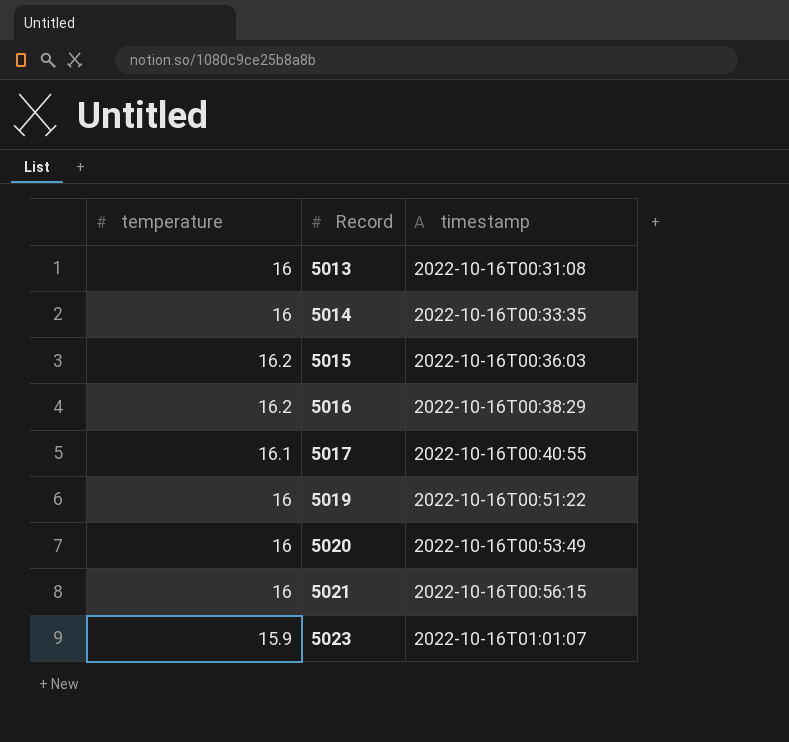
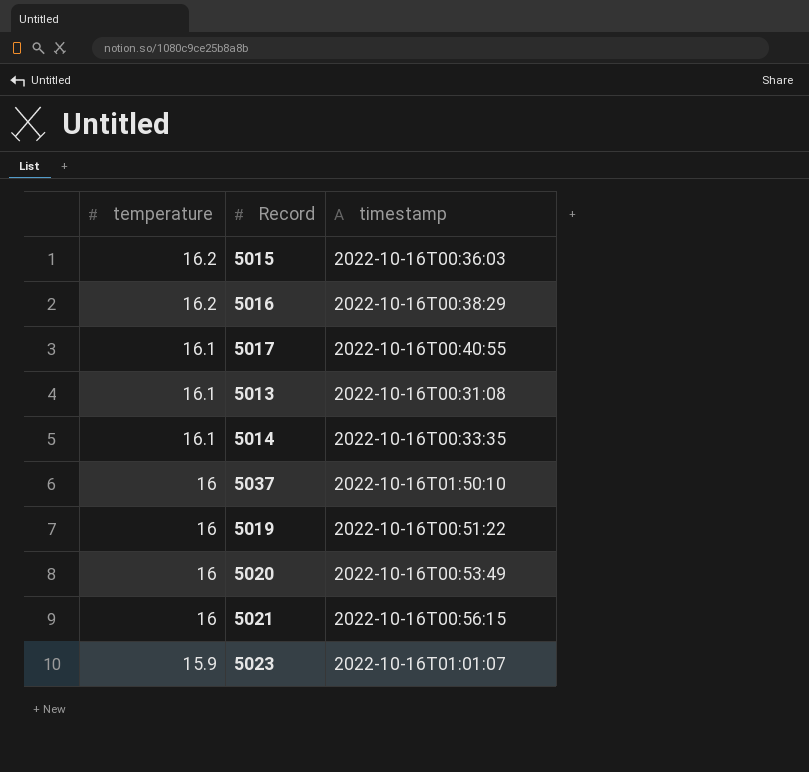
row order: Record ascending -> temperature descending
5013 | temperature: 16 -> 16.1
5014 | temperature: 16 -> 16.1
row 5037: none -> 16 | 2022-10-16T01:50:10

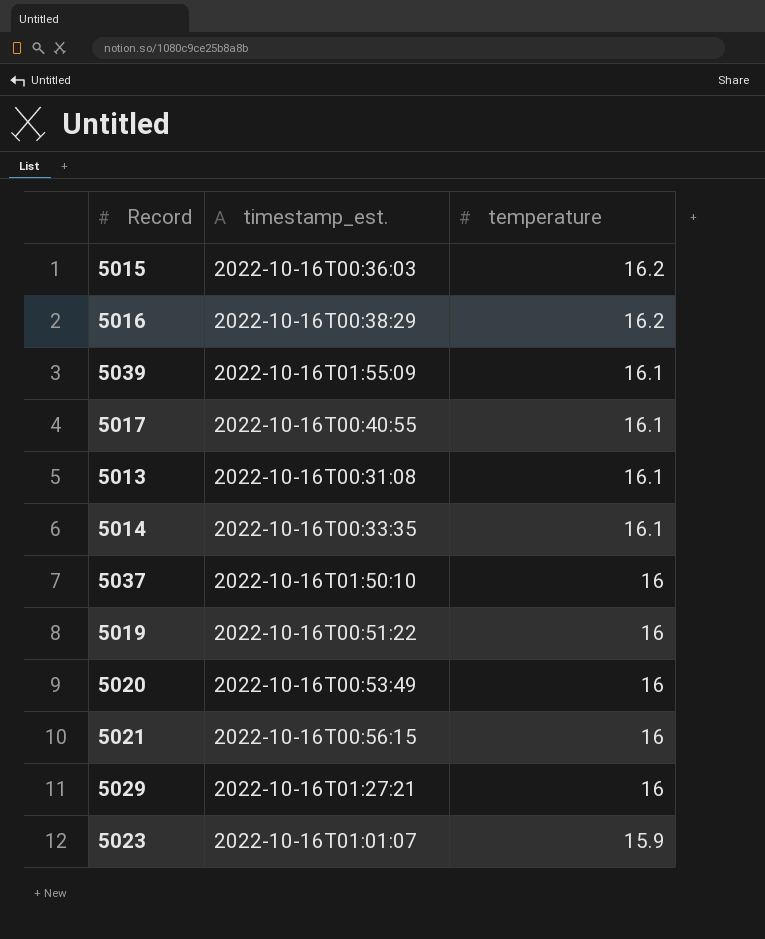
column name: timestamp -> timestamp_est.
column temperature | position: 1 -> 3
row 5039: none -> 2022-10-16T01:55:09 | 16.1
row 5029: none -> 2022-10-16T01:27:21 | 16

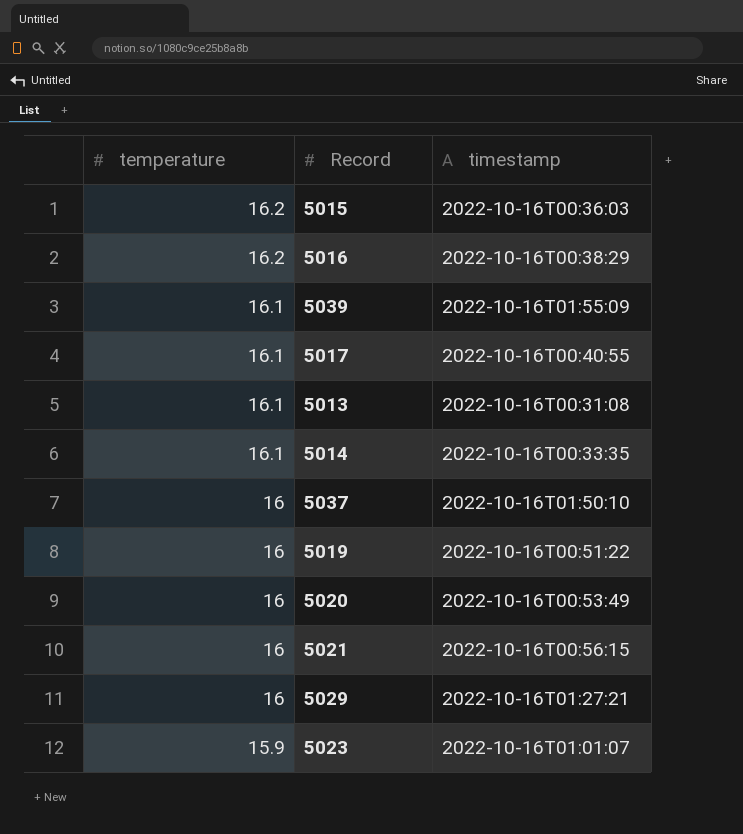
column temperature | position: 3 -> 1
column name: timestamp_est. -> timestamp

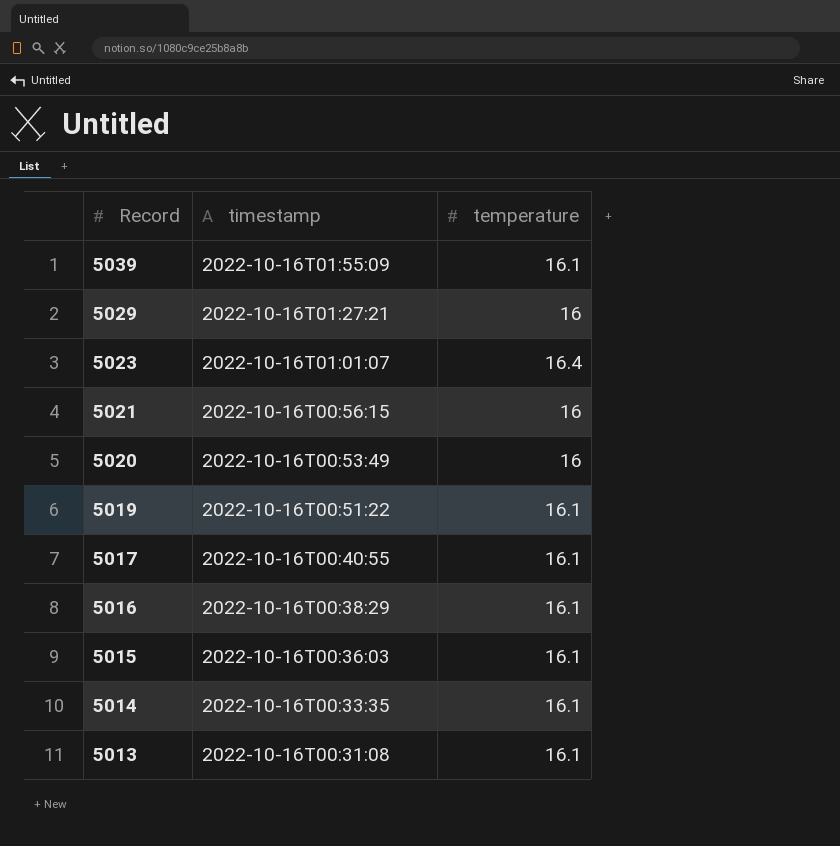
row order: temperature descending -> Record descending
column temperature | position: 1 -> 3
row 5037: 16 | 2022-10-16T01:50:10 -> none
5023 | temperature: 15.9 -> 16.4
5019 | temperature: 16 -> 16.1
5016 | temperature: 16.2 -> 16.1
5015 | temperature: 16.2 -> 16.1

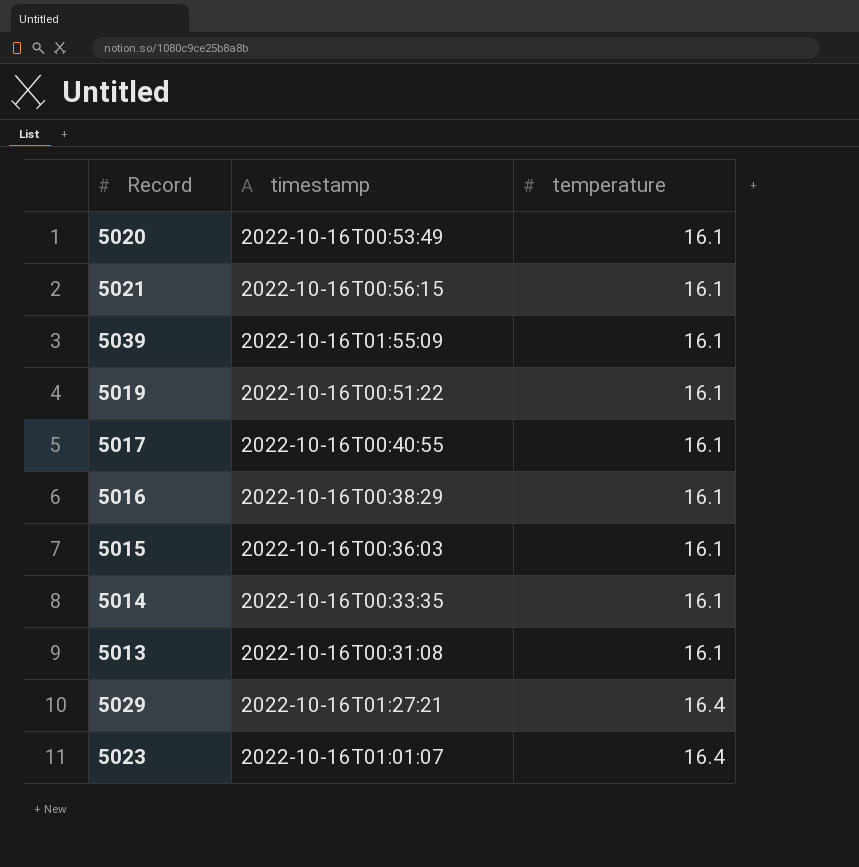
row order: Record descending -> temperature ascending
5020 | temperature: 16 -> 16.1
5021 | temperature: 16 -> 16.1
5029 | temperature: 16 -> 16.4

